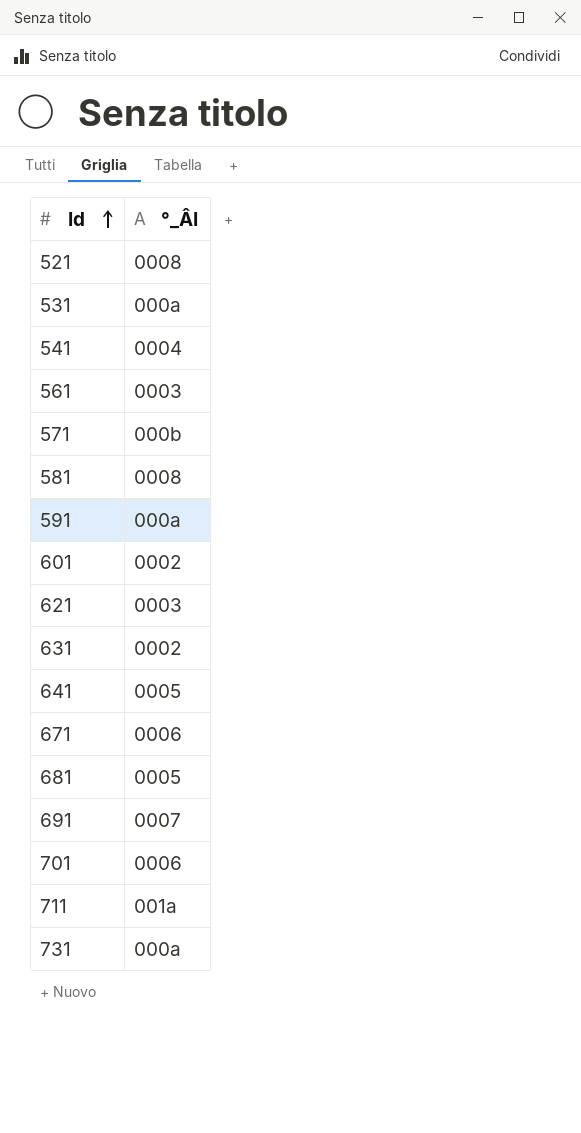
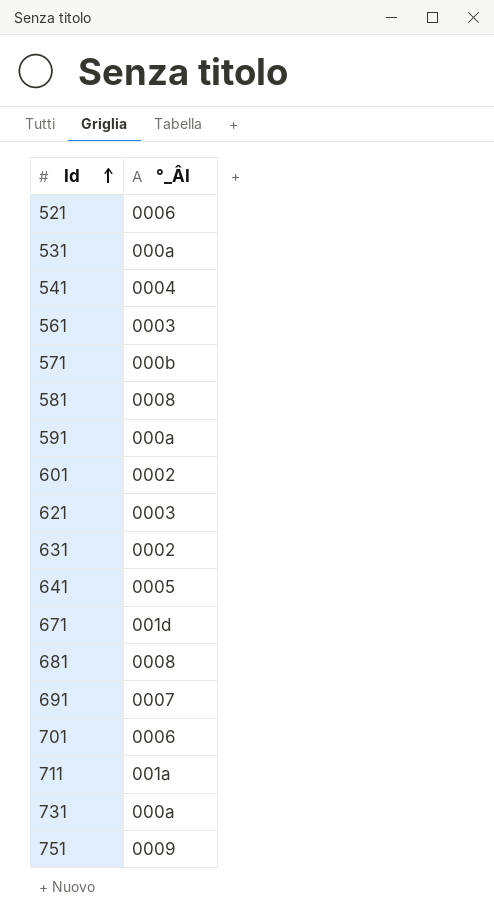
521 | °_ÂI: 0008 -> 0006
671 | °_ÂI: 0006 -> 001d
681 | °_ÂI: 0005 -> 0008
row 751: none -> 0009

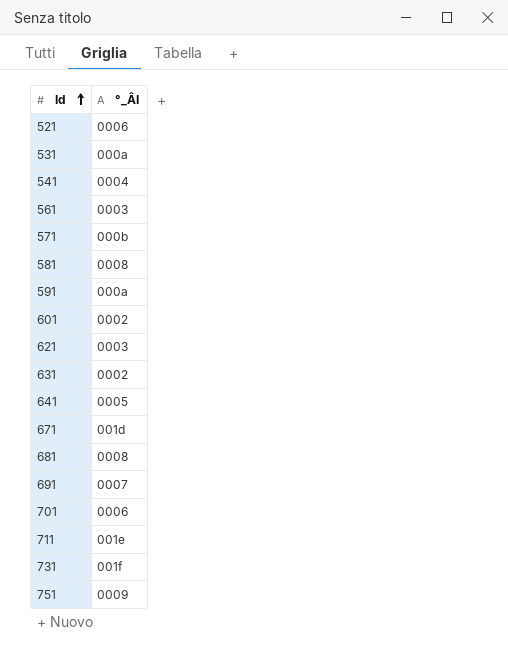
711 | °_ÂI: 001a -> 001e
731 | °_ÂI: 000a -> 001f

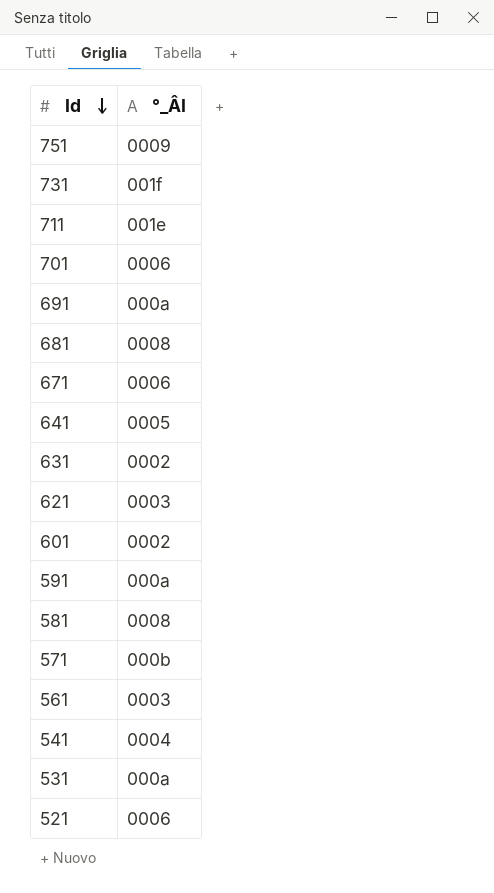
row order: Id ascending -> Id descending
691 | °_ÂI: 0007 -> 000a
671 | °_ÂI: 001d -> 0006

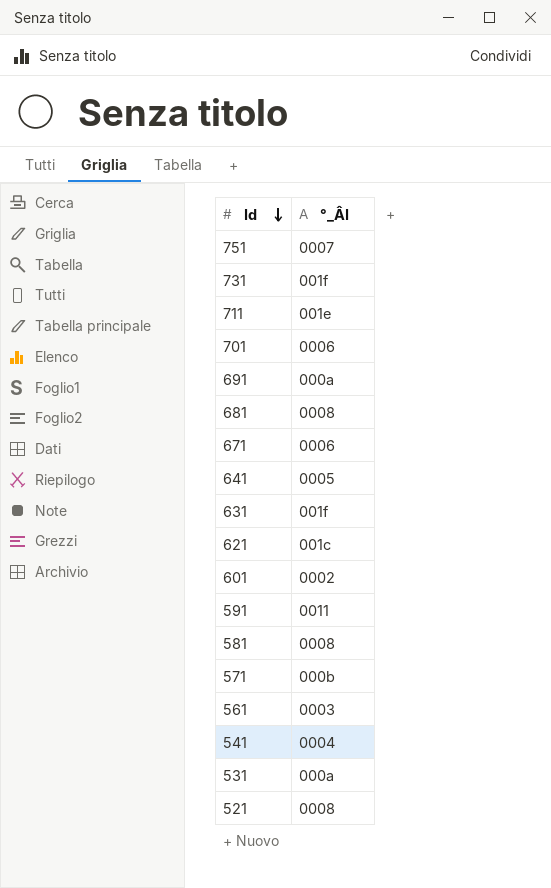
751 | °_ÂI: 0009 -> 0007
631 | °_ÂI: 0002 -> 001f
621 | °_ÂI: 0003 -> 001c
591 | °_ÂI: 000a -> 0011
521 | °_ÂI: 0006 -> 0008

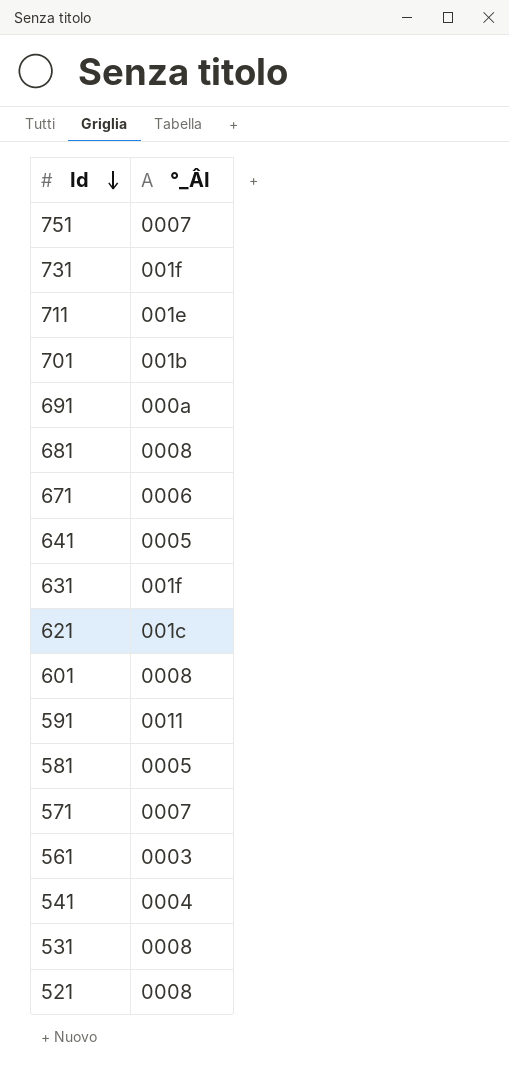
701 | °_ÂI: 0006 -> 001b
601 | °_ÂI: 0002 -> 0008
581 | °_ÂI: 0008 -> 0005
571 | °_ÂI: 000b -> 0007
531 | °_ÂI: 000a -> 0008

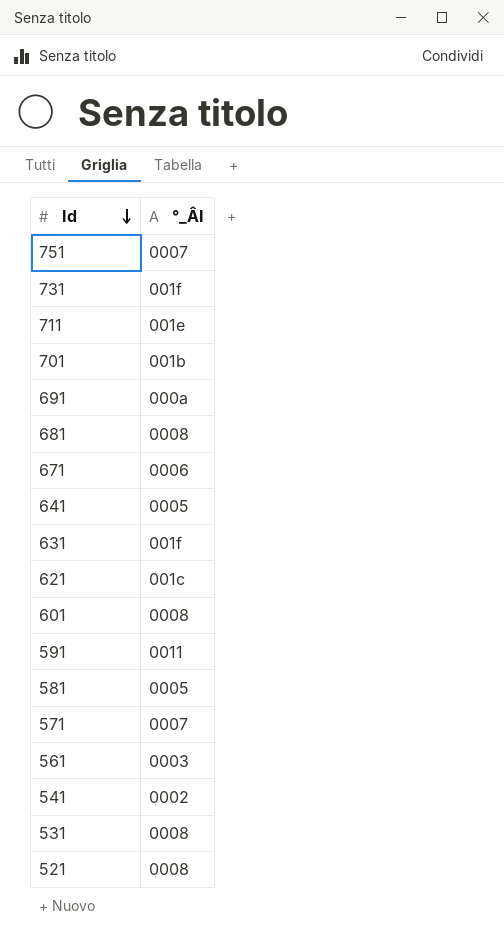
541 | °_ÂI: 0004 -> 0002

